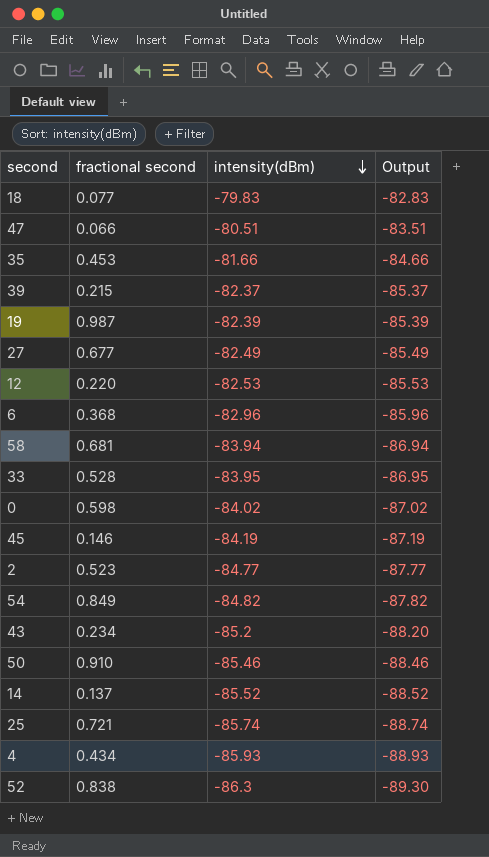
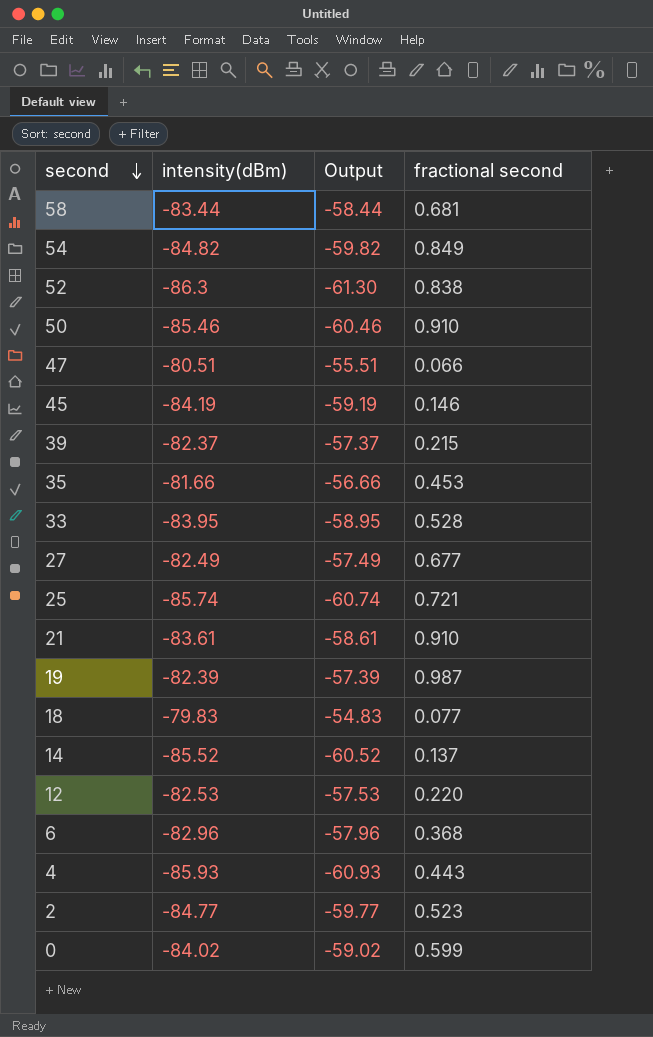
row order: intensity(dBm) descending -> second descending
column Output | formula: [intensity(dBm)] - 3 -> [intensity(dBm)] + 25
column fractional second | position: 2 -> 4
row 43: 0.234 | -85.2 | -88.20 -> none
58 | intensity(dBm): -83.94 -> -83.44
row 21: none -> -83.61 | -58.61 | 0.910
4 | fractional second: 0.434 -> 0.443
0 | fractional second: 0.598 -> 0.599

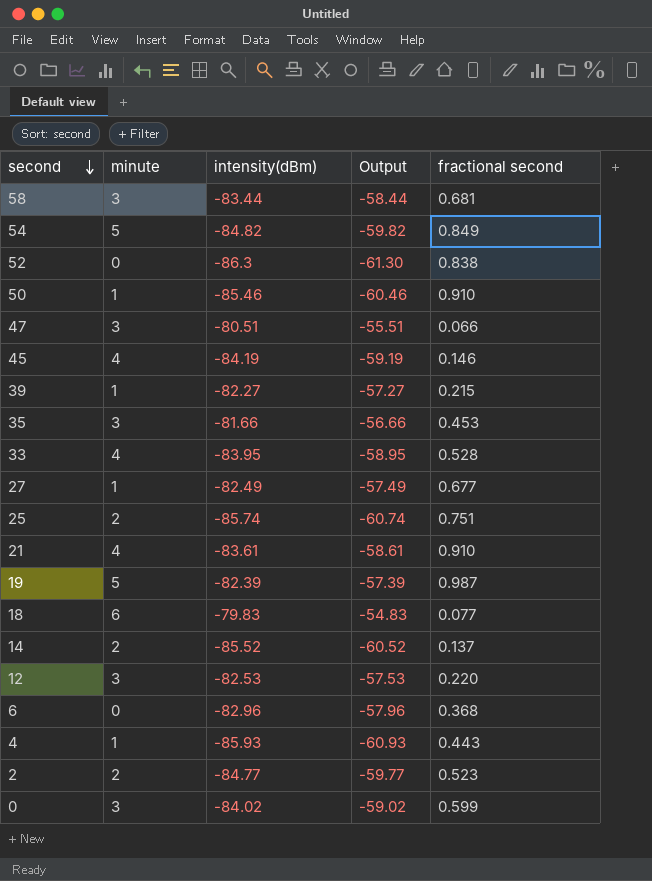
column minute | position: none -> 2
39 | intensity(dBm): -82.37 -> -82.27
39 | Output: -57.37 -> -57.27
25 | fractional second: 0.721 -> 0.751

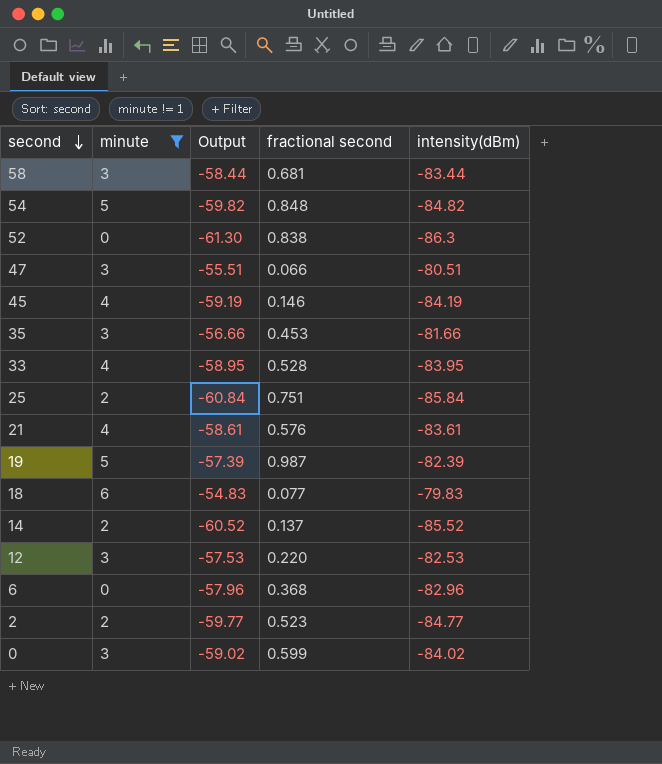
filter: none -> minute != 1
column intensity(dBm) | position: 3 -> 5
54 | fractional second: 0.849 -> 0.848
25 | Output: -60.74 -> -60.84
25 | intensity(dBm): -85.74 -> -85.84
21 | fractional second: 0.910 -> 0.576

